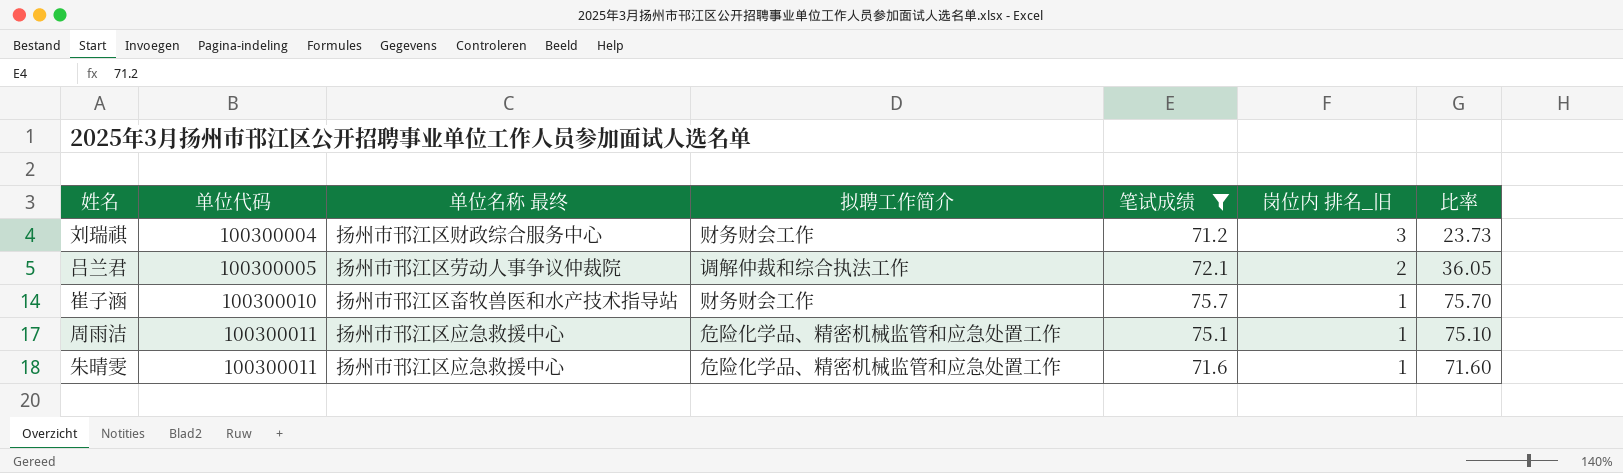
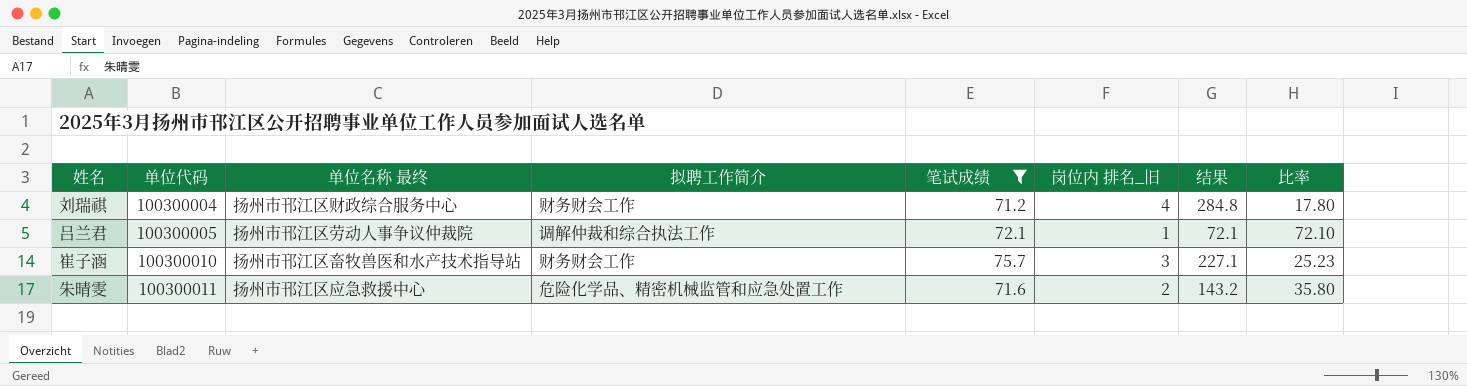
column 结果 | formula: none -> [笔试成绩] * [岗位内 排名_旧]
row 周雨洁: 100300011 | 扬州市邗江区应急救援中心 | 危险化学品、精密机械监管和应急处置工作 | 75.1 | 1 | 75.10 -> none
刘瑞祺 | 岗位内 排名_旧: 3 -> 4
刘瑞祺 | 比率: 23.73 -> 17.80
吕兰君 | 岗位内 排名_旧: 2 -> 1
吕兰君 | 比率: 36.05 -> 72.10
崔子涵 | 岗位内 排名_旧: 1 -> 3
崔子涵 | 比率: 75.70 -> 25.23
朱晴雯 | 岗位内 排名_旧: 1 -> 2
朱晴雯 | 比率: 71.60 -> 35.80

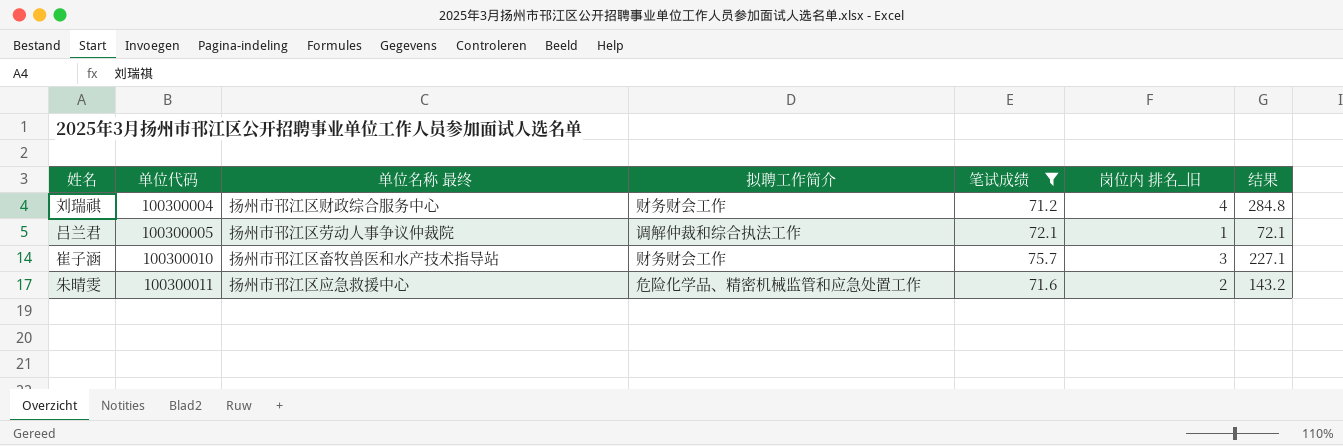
column 比率 | formula: [笔试成绩] / [岗位内 排名_旧] -> none

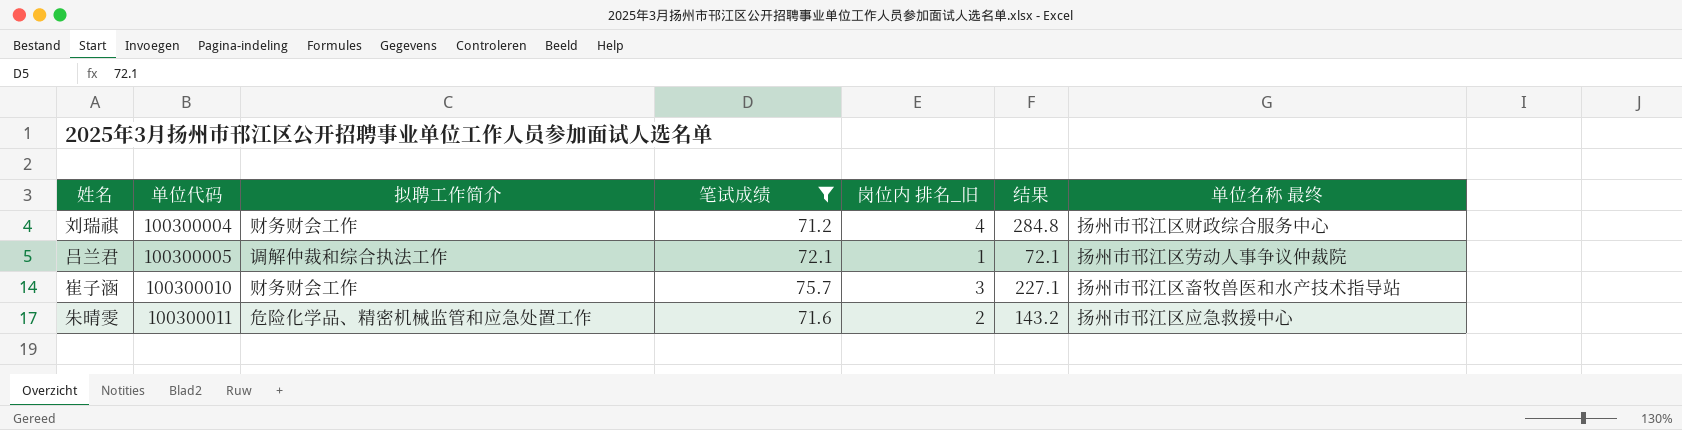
column 单位名称 最终 | position: 3 -> 7

